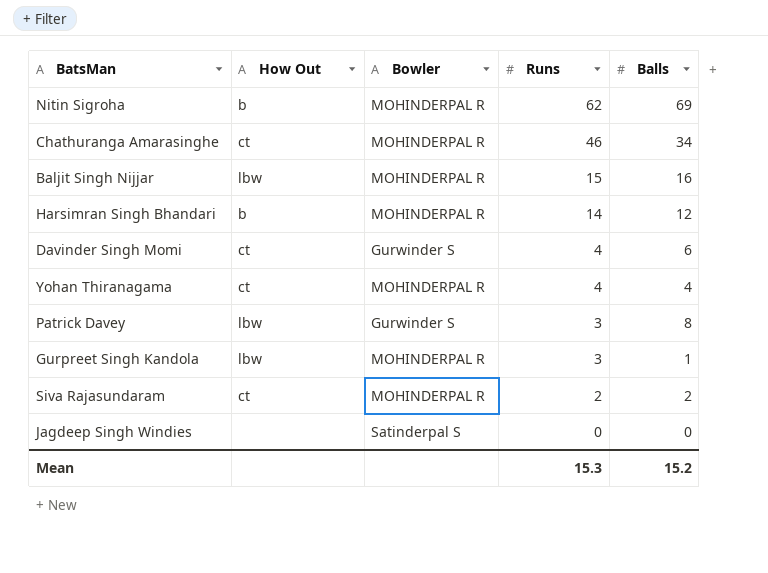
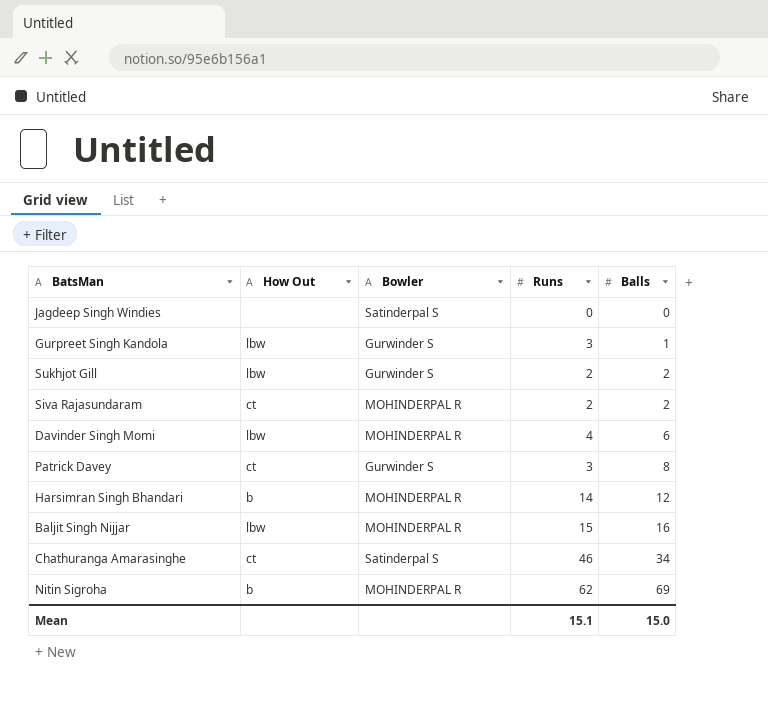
row order: Runs descending -> Balls ascending
row Yohan Thiranagama: ct | MOHINDERPAL R | 4 | 4 -> none
Gurpreet Singh Kandola | Bowler: MOHINDERPAL R -> Gurwinder S
row Sukhjot Gill: none -> lbw | Gurwinder S | 2 | 2
Davinder Singh Momi | How Out: ct -> lbw
Davinder Singh Momi | Bowler: Gurwinder S -> MOHINDERPAL R
Patrick Davey | How Out: lbw -> ct
Chathuranga Amarasinghe | Bowler: MOHINDERPAL R -> Satinderpal S
Mean | Runs: 15.3 -> 15.1
Mean | Balls: 15.2 -> 15.0

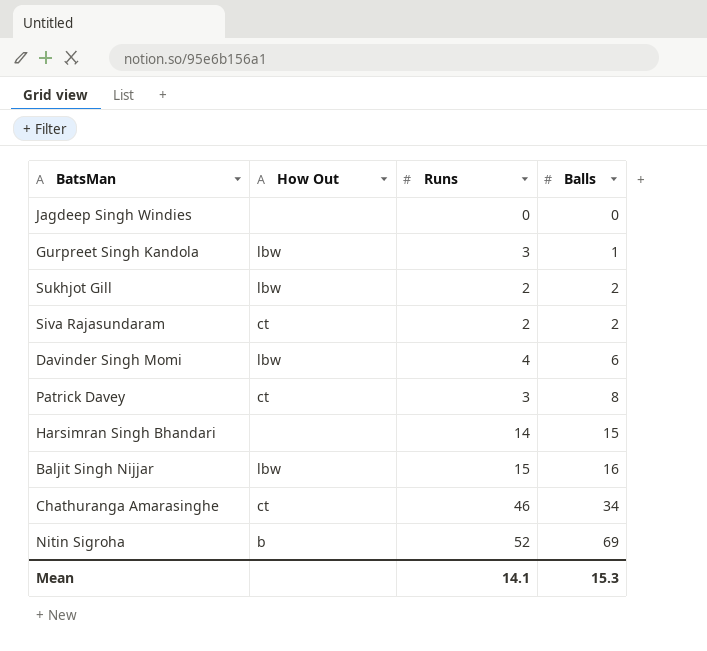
column Bowler | position: 3 -> none
Harsimran Singh Bhandari | How Out: b -> none
Harsimran Singh Bhandari | Balls: 12 -> 15
Nitin Sigroha | Runs: 62 -> 52
Mean | Runs: 15.1 -> 14.1
Mean | Balls: 15.0 -> 15.3

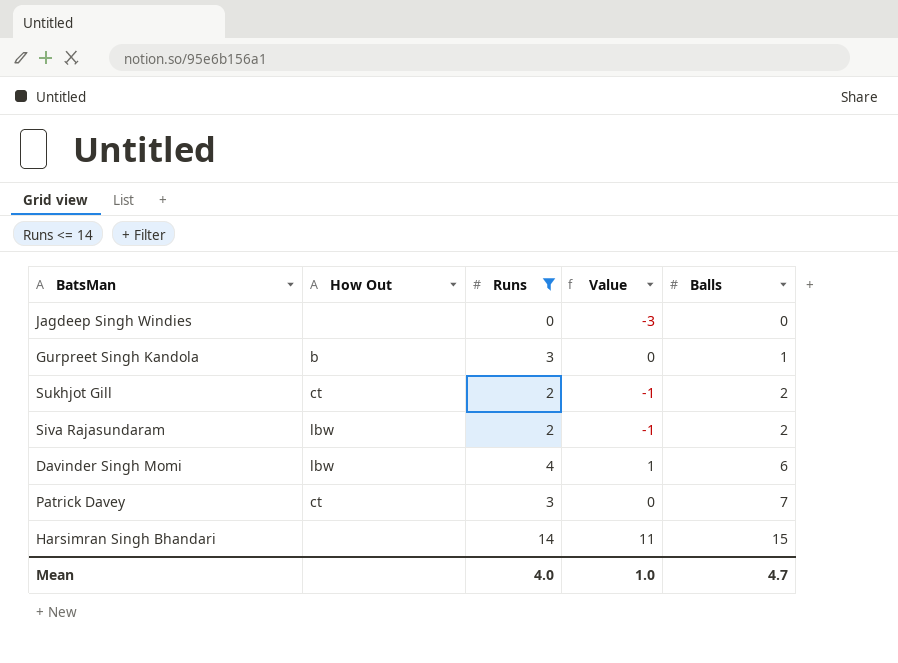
filter: none -> Runs <= 14
column Value | formula: none -> [Runs] - 3
Gurpreet Singh Kandola | How Out: lbw -> b
Sukhjot Gill | How Out: lbw -> ct
Siva Rajasundaram | How Out: ct -> lbw
Patrick Davey | Balls: 8 -> 7
Mean | Runs: 14.1 -> 4.0
Mean | Balls: 15.3 -> 4.7

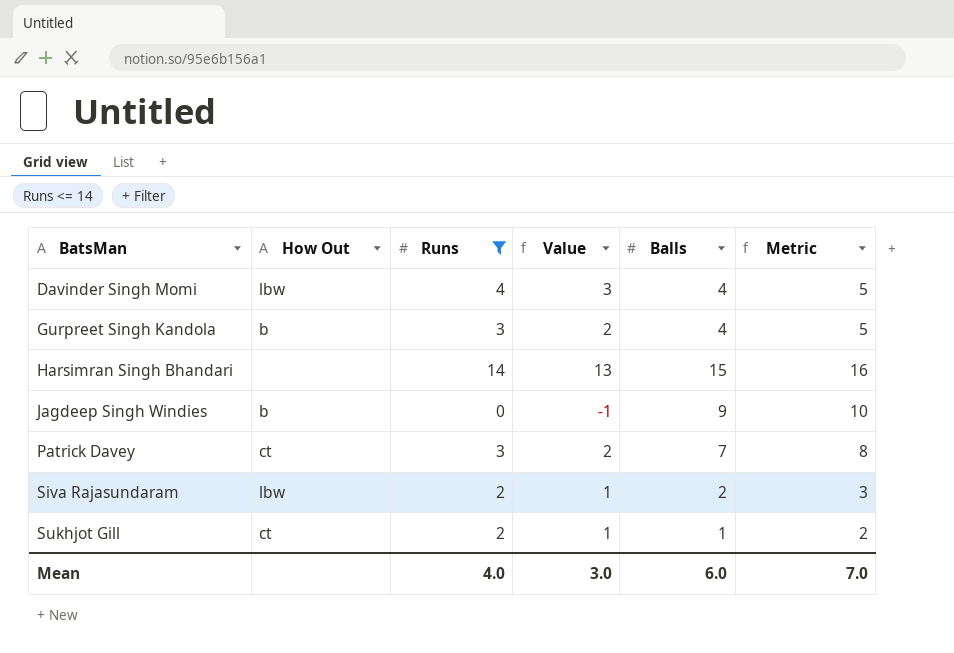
row order: Balls ascending -> BatsMan ascending
column Value | formula: [Runs] - 3 -> [Runs] - 1
column Metric | formula: none -> [Balls] + 1
Davinder Singh Momi | Balls: 6 -> 4
Gurpreet Singh Kandola | Balls: 1 -> 4
Jagdeep Singh Windies | How Out: none -> b
Jagdeep Singh Windies | Balls: 0 -> 9
Sukhjot Gill | Balls: 2 -> 1
Mean | Value: 1.0 -> 3.0
Mean | Balls: 4.7 -> 6.0

